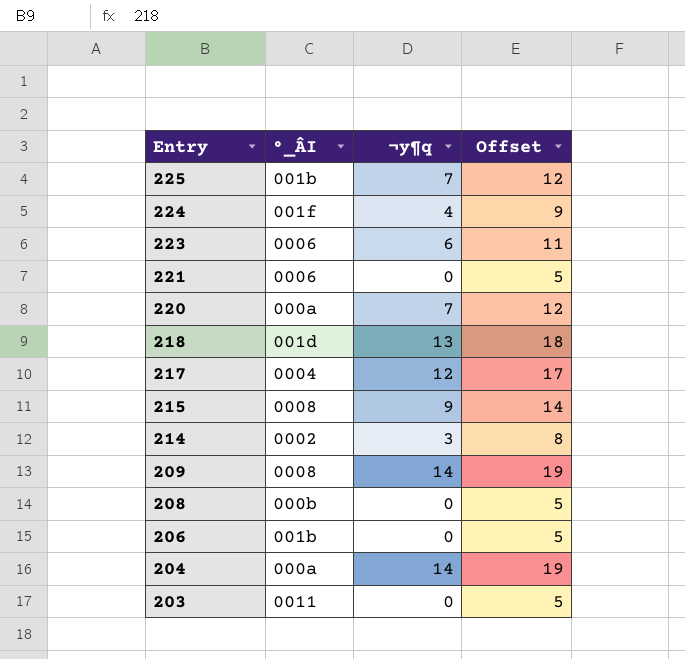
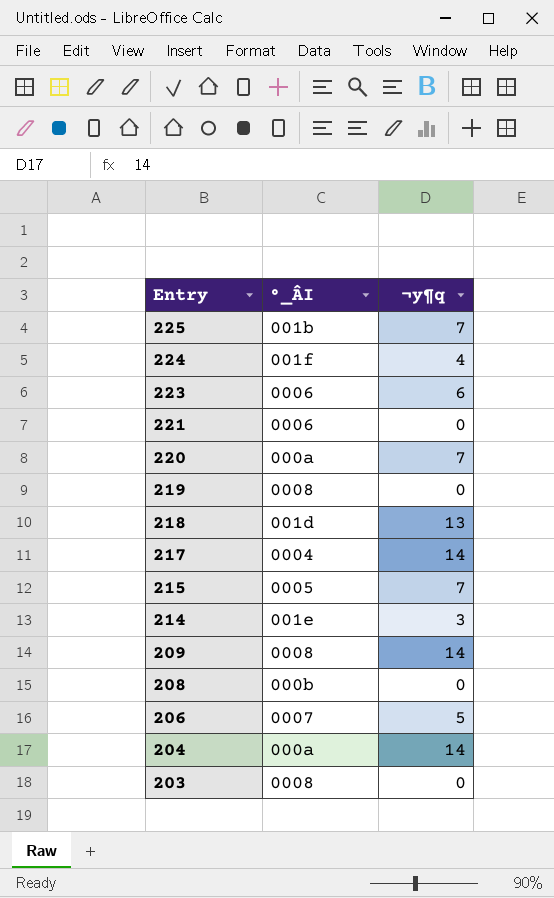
column Offset | formula: [¬y¶q] + 5 -> none
row 219: none -> 0008 | 0
217 | ¬y¶q: 12 -> 14
215 | °_ÂI: 0008 -> 0005
215 | ¬y¶q: 9 -> 7
214 | °_ÂI: 0002 -> 001e
206 | °_ÂI: 001b -> 0007
206 | ¬y¶q: 0 -> 5
203 | °_ÂI: 0011 -> 0008

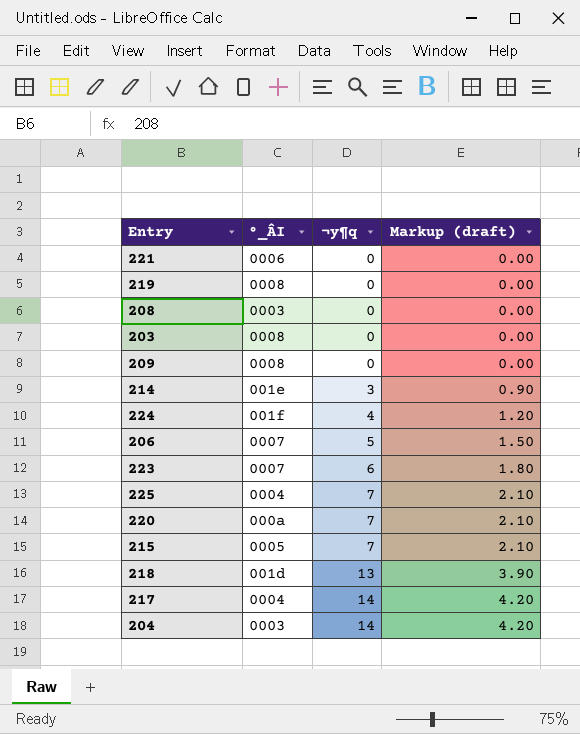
row order: Entry descending -> ¬y¶q ascending
column Markup (draft) | formula: none -> [¬y¶q] * 0.3
208 | °_ÂI: 000b -> 0003
209 | ¬y¶q: 14 -> 0
223 | °_ÂI: 0006 -> 0007
225 | °_ÂI: 001b -> 0004
204 | °_ÂI: 000a -> 0003

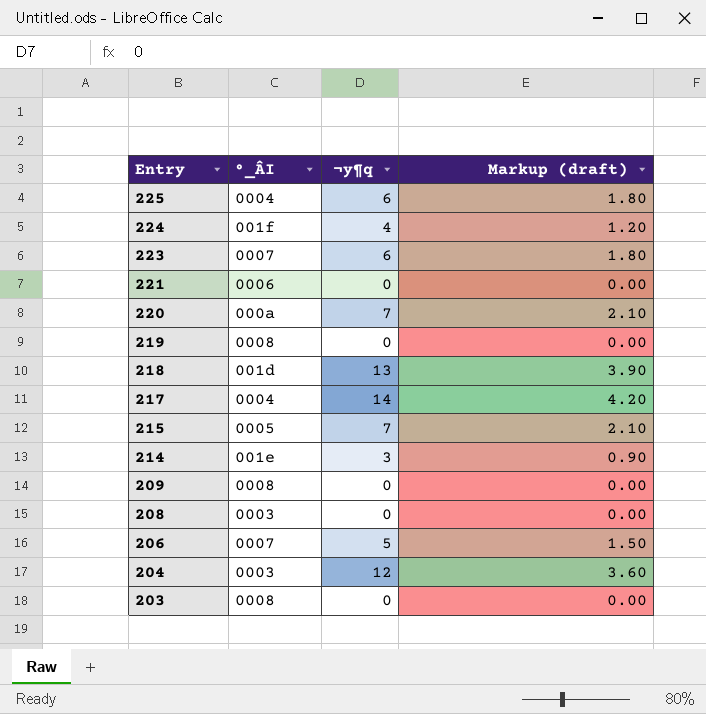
row order: ¬y¶q ascending -> Entry descending
225 | ¬y¶q: 7 -> 6
225 | Markup (draft): 2.10 -> 1.80
204 | ¬y¶q: 14 -> 12
204 | Markup (draft): 4.20 -> 3.60

